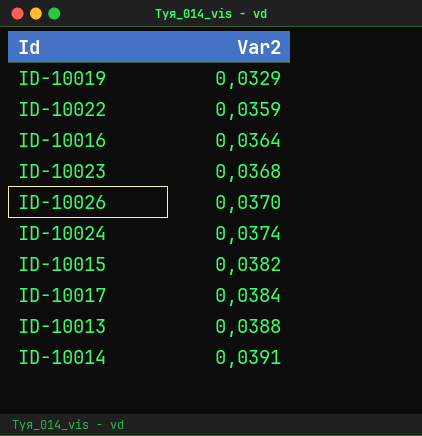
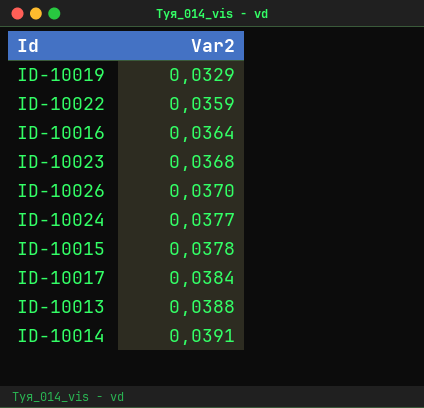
ID-10024 | Var2: 0,0374 -> 0,0377
ID-10015 | Var2: 0,0382 -> 0,0378

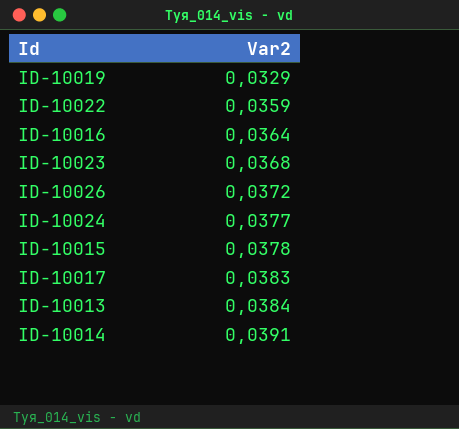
ID-10026 | Var2: 0,0370 -> 0,0372
ID-10017 | Var2: 0,0384 -> 0,0383
ID-10013 | Var2: 0,0388 -> 0,0384

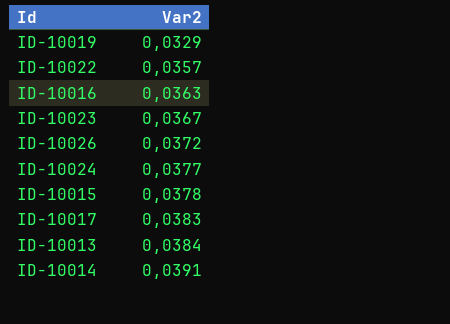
ID-10022 | Var2: 0,0359 -> 0,0357
ID-10016 | Var2: 0,0364 -> 0,0363
ID-10023 | Var2: 0,0368 -> 0,0367

